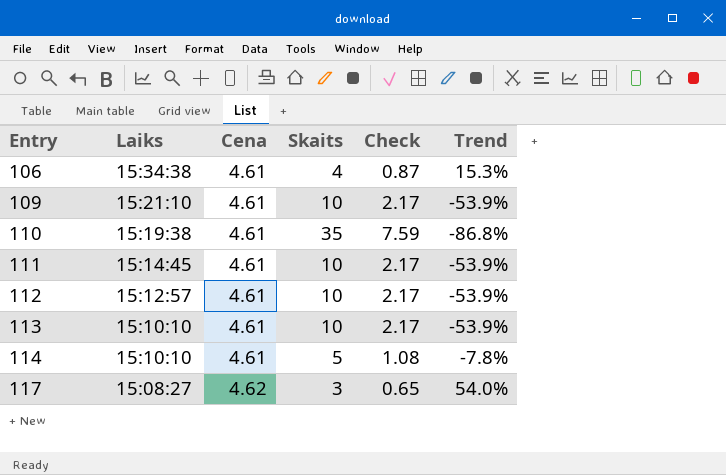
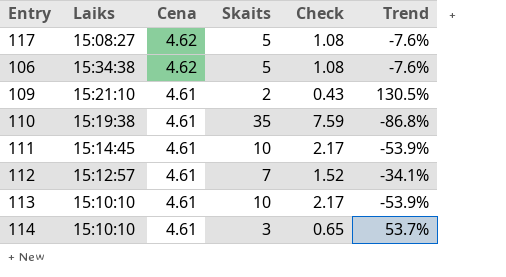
row order: Entry ascending -> Cena descending
117 | Skaits: 3 -> 5
117 | Check: 0.65 -> 1.08
117 | Trend: 54.0% -> -7.6%
106 | Cena: 4.61 -> 4.62
106 | Skaits: 4 -> 5
106 | Check: 0.87 -> 1.08
106 | Trend: 15.3% -> -7.6%
109 | Skaits: 10 -> 2
109 | Check: 2.17 -> 0.43
109 | Trend: -53.9% -> 130.5%
112 | Skaits: 10 -> 7
112 | Check: 2.17 -> 1.52
112 | Trend: -53.9% -> -34.1%
114 | Skaits: 5 -> 3
114 | Check: 1.08 -> 0.65
114 | Trend: -7.8% -> 53.7%

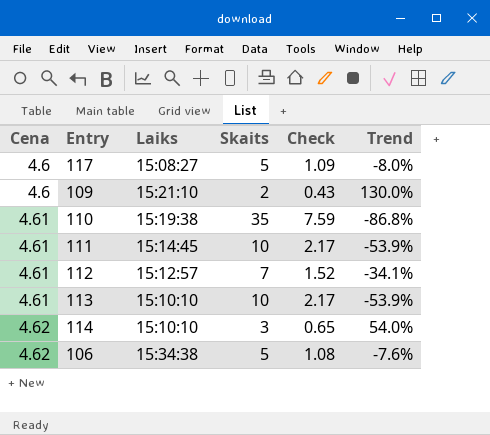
row order: Cena descending -> Cena ascending
column Cena | position: 3 -> 1
117 | Cena: 4.62 -> 4.6
117 | Check: 1.08 -> 1.09
117 | Trend: -7.6% -> -8.0%
109 | Cena: 4.61 -> 4.6
109 | Trend: 130.5% -> 130.0%
114 | Cena: 4.61 -> 4.62
114 | Trend: 53.7% -> 54.0%

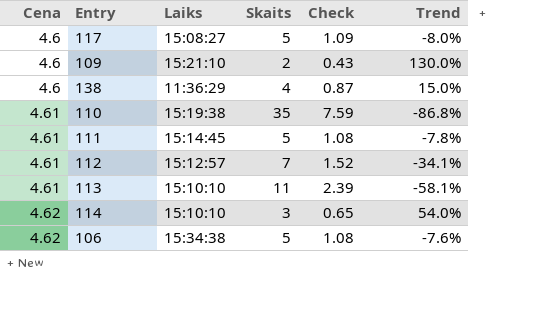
row 138: none -> 4.6 | 11:36:29 | 4 | 0.87 | 15.0%
111 | Skaits: 10 -> 5
111 | Check: 2.17 -> 1.08
111 | Trend: -53.9% -> -7.8%
113 | Skaits: 10 -> 11
113 | Check: 2.17 -> 2.39
113 | Trend: -53.9% -> -58.1%

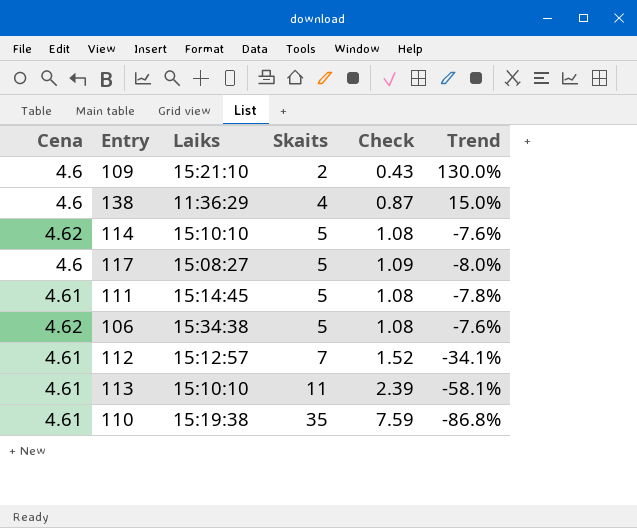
row order: Cena ascending -> Skaits ascending
114 | Skaits: 3 -> 5
114 | Check: 0.65 -> 1.08
114 | Trend: 54.0% -> -7.6%

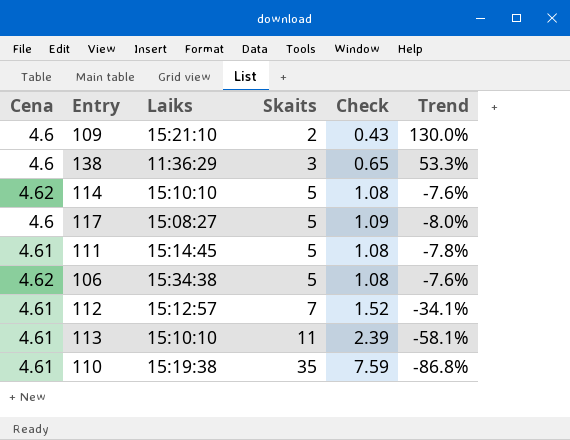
138 | Skaits: 4 -> 3
138 | Check: 0.87 -> 0.65
138 | Trend: 15.0% -> 53.3%

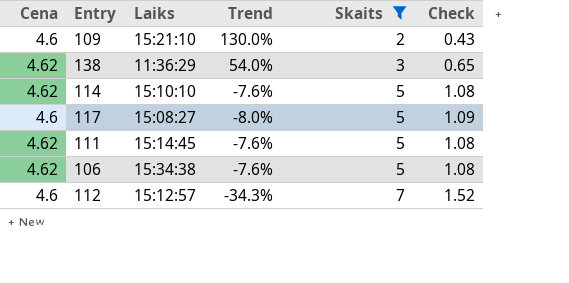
filter: none -> Skaits <= 7
column Trend | position: 6 -> 4
138 | Cena: 4.6 -> 4.62
138 | Trend: 53.3% -> 54.0%
111 | Cena: 4.61 -> 4.62
111 | Trend: -7.8% -> -7.6%
112 | Cena: 4.61 -> 4.6
112 | Trend: -34.1% -> -34.3%

